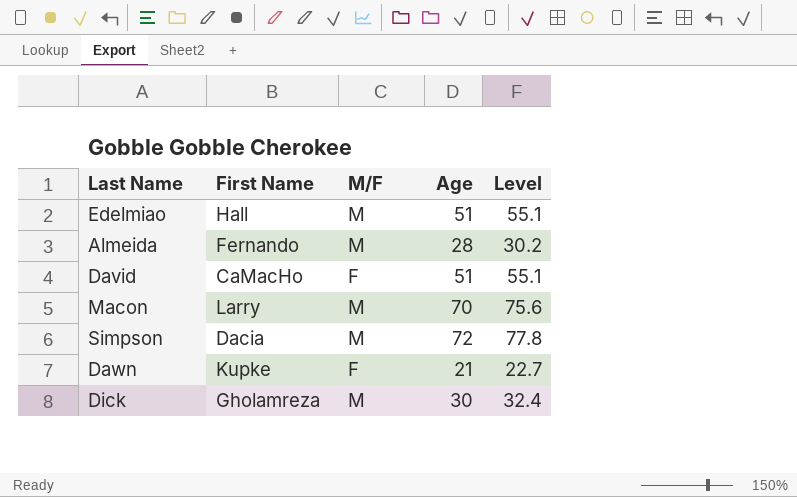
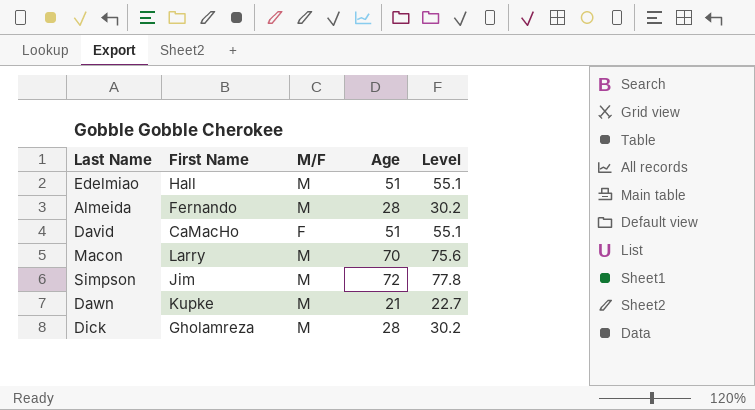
Simpson | First Name: Dacia -> Jim
Dawn | M/F: F -> M
Dick | Age: 30 -> 28
Dick | Level: 32.4 -> 30.2

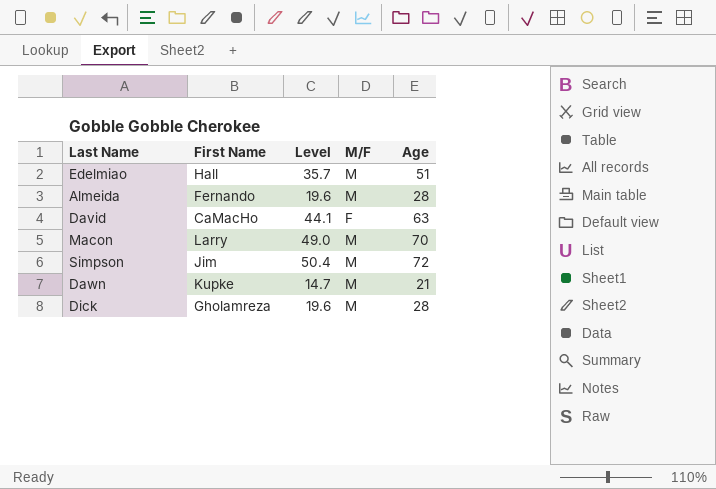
column Level | formula: [Age] * 1.08 -> [Age] * 0.7
column Level | position: 5 -> 3
David | Age: 51 -> 63

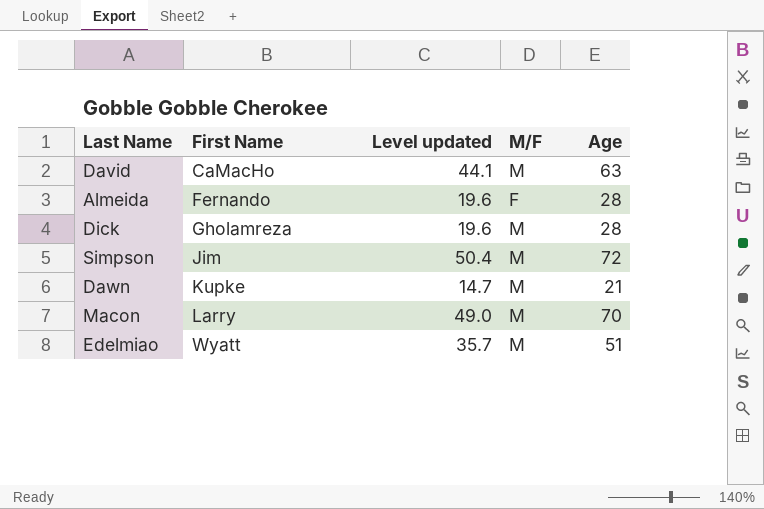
row order: none -> First Name ascending
column name: Level -> Level updated
David | M/F: F -> M
Almeida | M/F: M -> F
Edelmiao | First Name: Hall -> Wyatt

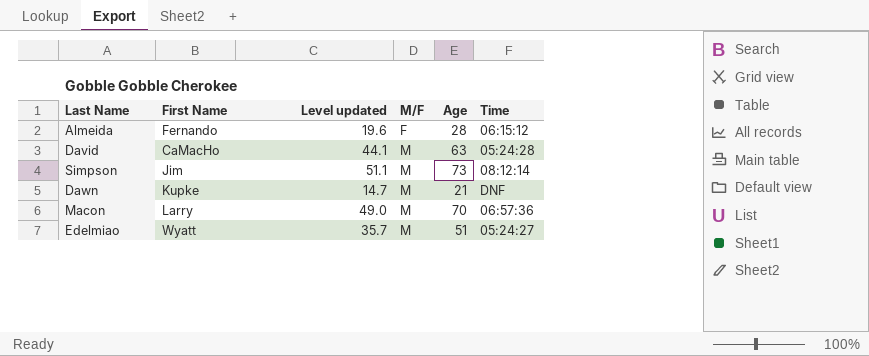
row order: First Name ascending -> M/F ascending
column Time | position: none -> 6
row Dick: Gholamreza | 19.6 | M | 28 -> none
Simpson | Level updated: 50.4 -> 51.1
Simpson | Age: 72 -> 73

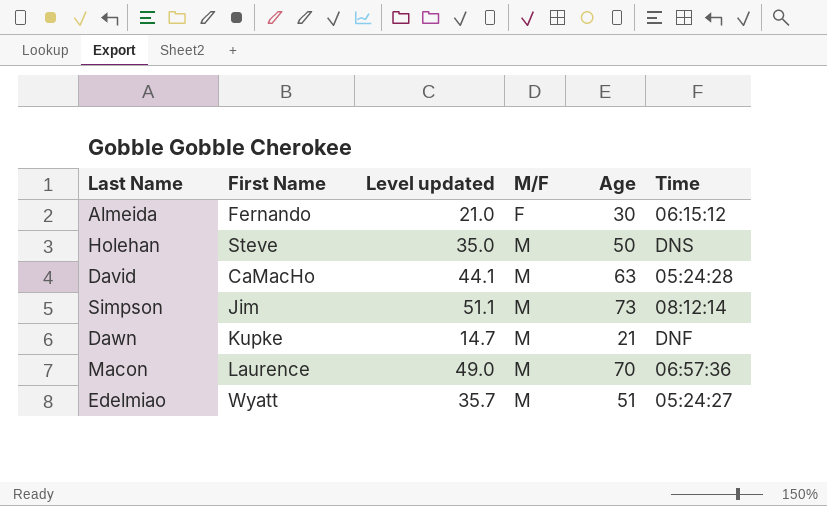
Almeida | Level updated: 19.6 -> 21.0
Almeida | Age: 28 -> 30
row Holehan: none -> Steve | 35.0 | M | 50 | DNS
Macon | First Name: Larry -> Laurence

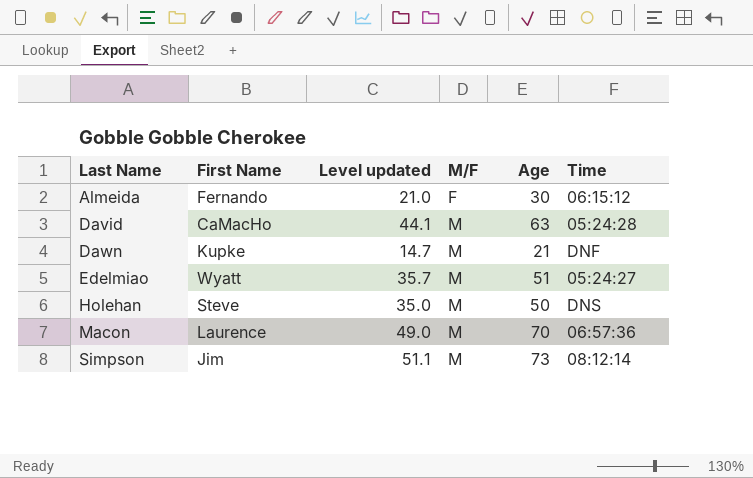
row order: M/F ascending -> Last Name ascending

